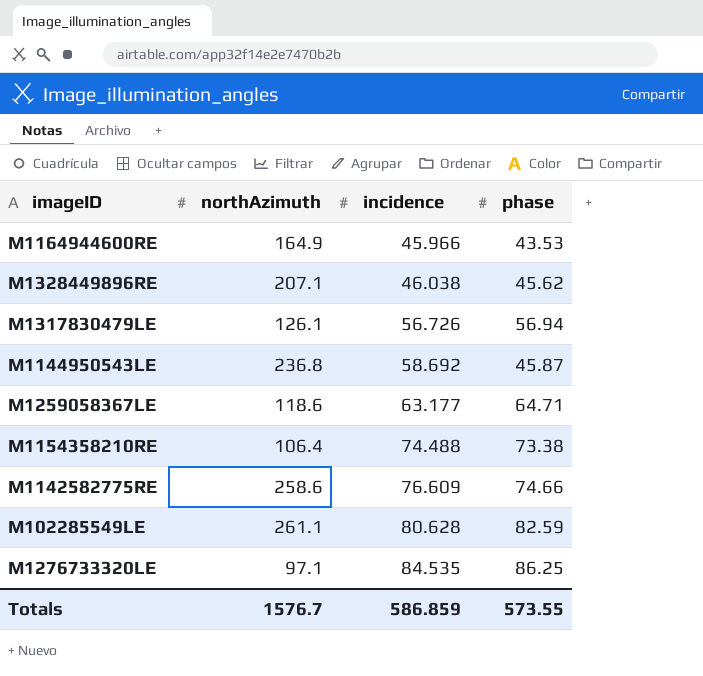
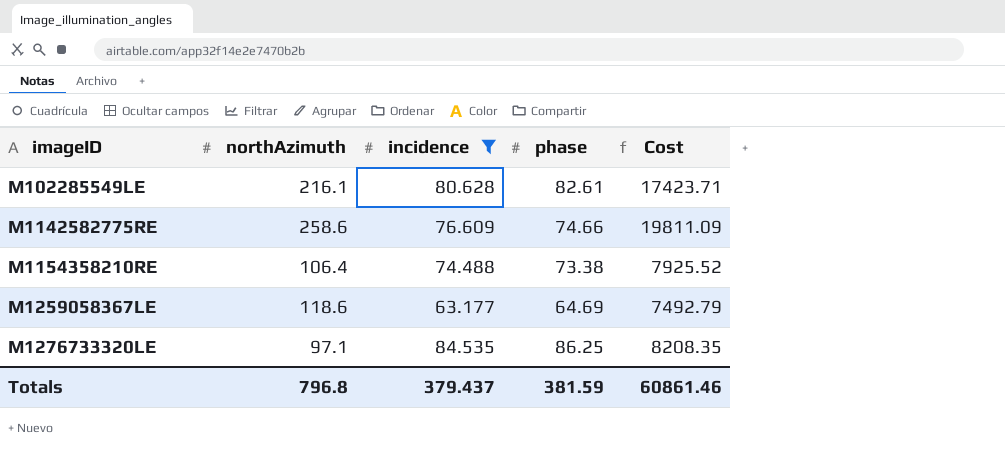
filter: none -> incidence >= 63.177
row order: incidence ascending -> imageID ascending
column Cost | formula: none -> [northAzimuth] * [incidence]
M102285549LE | northAzimuth: 261.1 -> 216.1
M102285549LE | phase: 82.59 -> 82.61
M1259058367LE | phase: 64.71 -> 64.69
Totals | northAzimuth: 1576.7 -> 796.8
Totals | incidence: 586.859 -> 379.437
Totals | phase: 573.55 -> 381.59

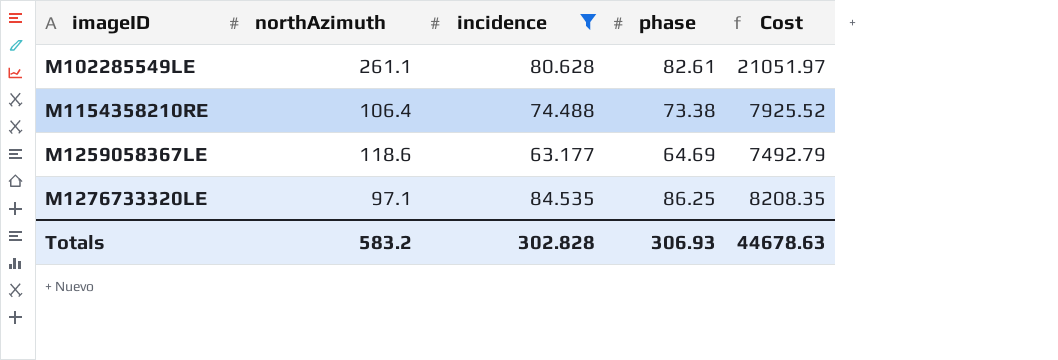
row M1142582775RE: 258.6 | 76.609 | 74.66 | 19811.09 -> none
M102285549LE | northAzimuth: 216.1 -> 261.1
M102285549LE | Cost: 17423.71 -> 21051.97
Totals | northAzimuth: 796.8 -> 583.2
Totals | incidence: 379.437 -> 302.828
Totals | phase: 381.59 -> 306.93
Totals | Cost: 60861.46 -> 44678.63

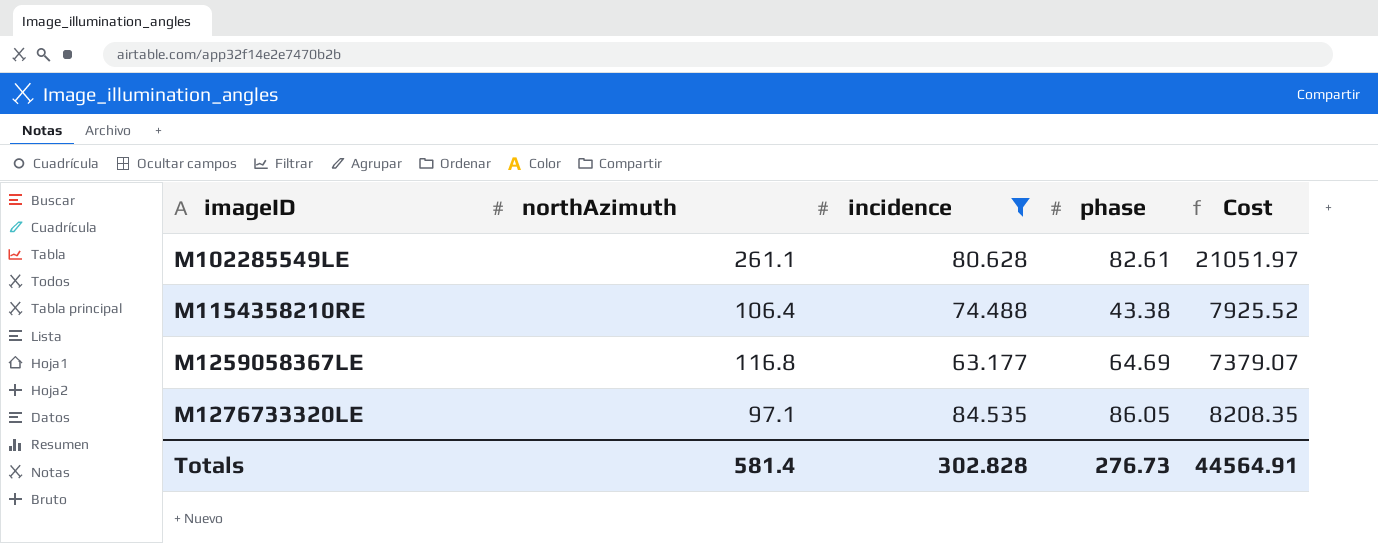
M1154358210RE | phase: 73.38 -> 43.38
M1259058367LE | northAzimuth: 118.6 -> 116.8
M1259058367LE | Cost: 7492.79 -> 7379.07
M1276733320LE | phase: 86.25 -> 86.05
Totals | northAzimuth: 583.2 -> 581.4
Totals | phase: 306.93 -> 276.73
Totals | Cost: 44678.63 -> 44564.91

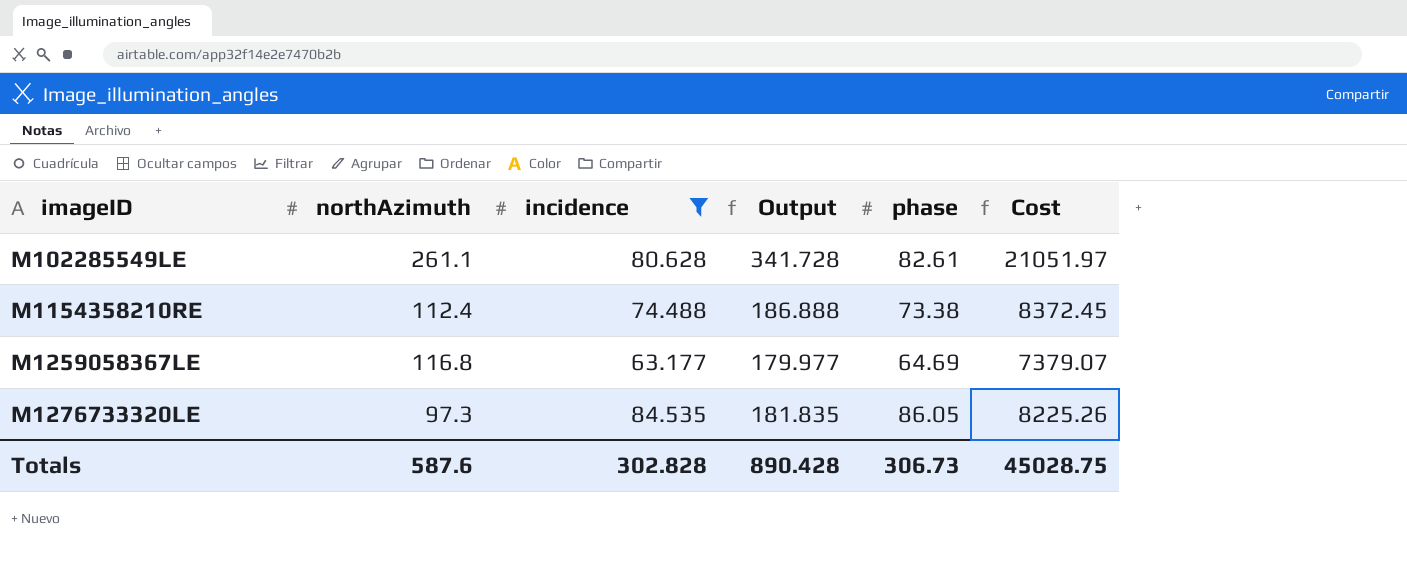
column Output | formula: none -> [northAzimuth] + [incidence]
M1154358210RE | northAzimuth: 106.4 -> 112.4
M1154358210RE | phase: 43.38 -> 73.38
M1154358210RE | Cost: 7925.52 -> 8372.45
M1276733320LE | northAzimuth: 97.1 -> 97.3
M1276733320LE | Cost: 8208.35 -> 8225.26
Totals | northAzimuth: 581.4 -> 587.6
Totals | phase: 276.73 -> 306.73
Totals | Cost: 44564.91 -> 45028.75

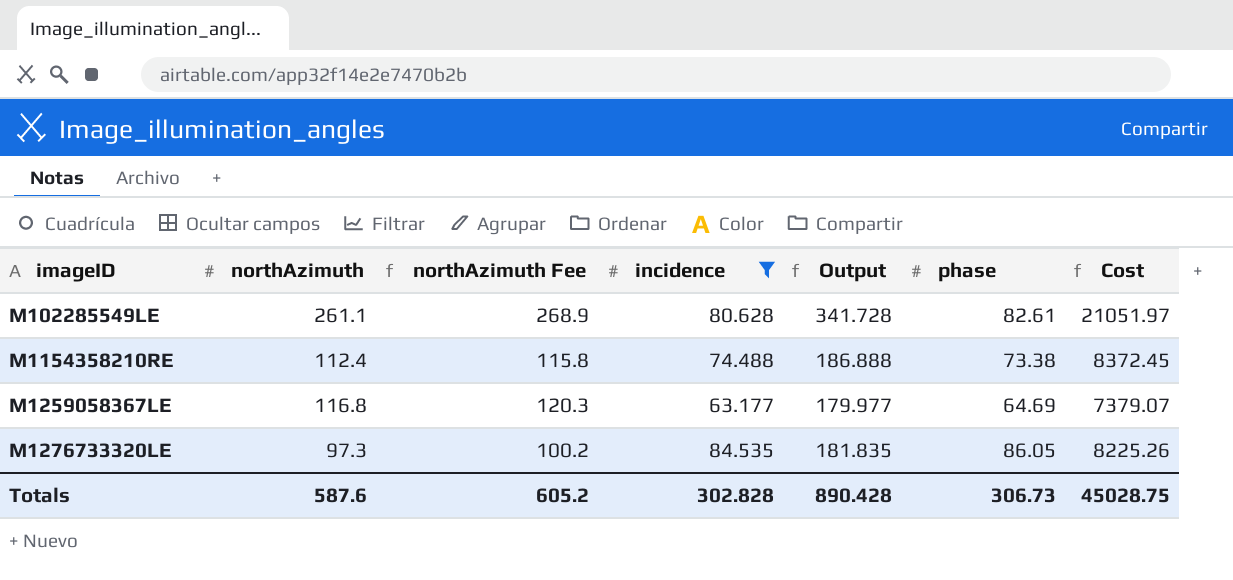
column northAzimuth Fee | formula: none -> [northAzimuth] * 1.03

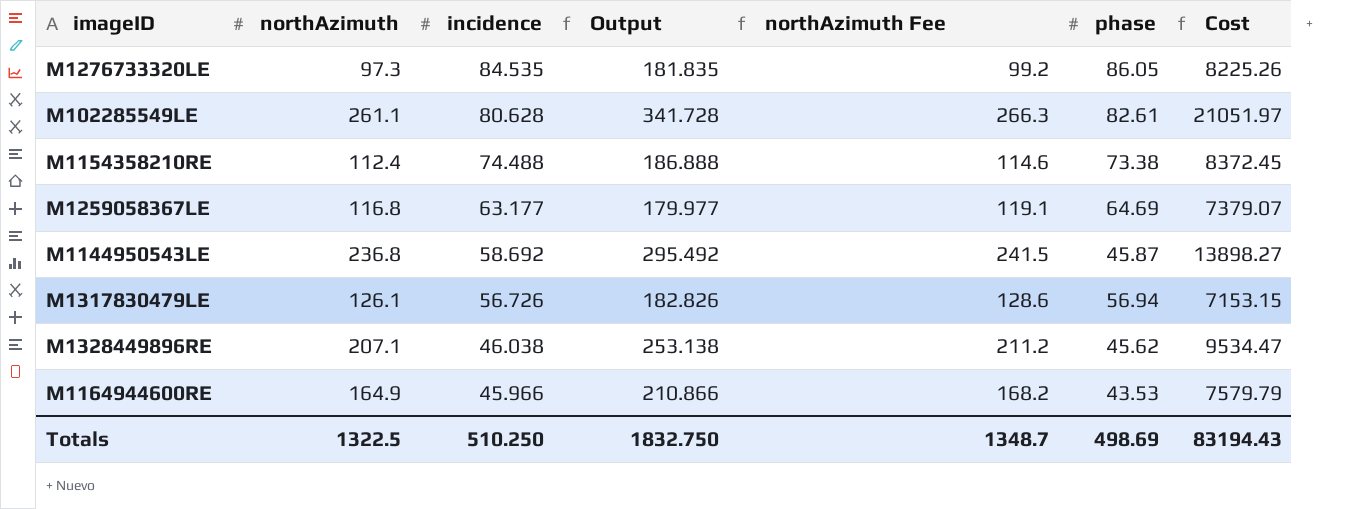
filter: incidence >= 63.177 -> none
row order: imageID ascending -> incidence descending
column northAzimuth Fee | formula: [northAzimuth] * 1.03 -> [northAzimuth] * 1.02
column northAzimuth Fee | position: 3 -> 5
Totals | northAzimuth: 587.6 -> 1322.5
Totals | incidence: 302.828 -> 510.250
Totals | Output: 890.428 -> 1832.750
Totals | northAzimuth Fee: 605.2 -> 1348.7
Totals | phase: 306.73 -> 498.69
Totals | Cost: 45028.75 -> 83194.43

